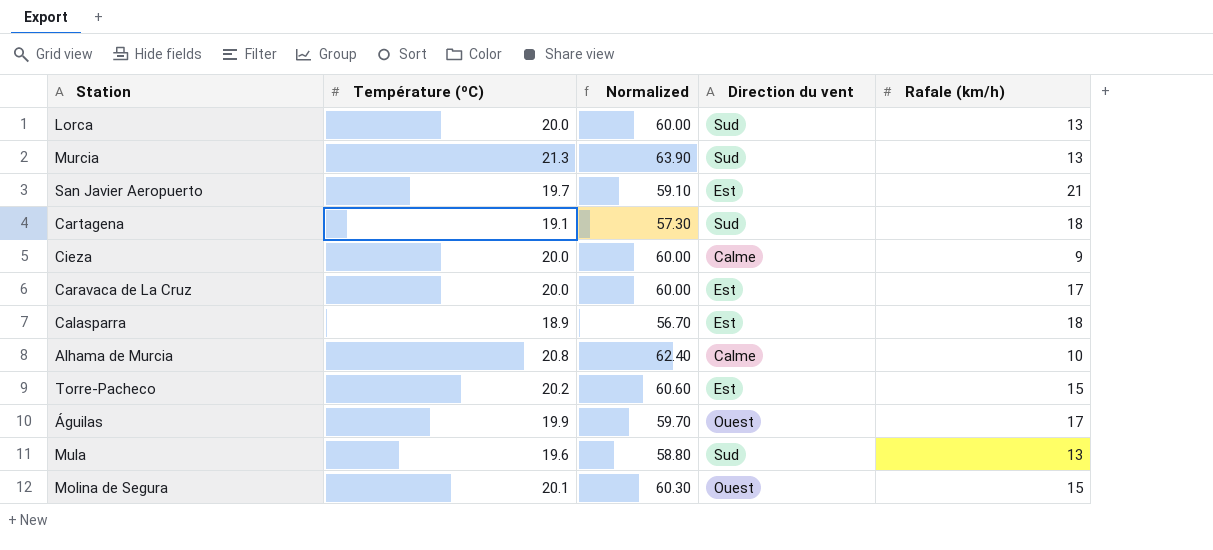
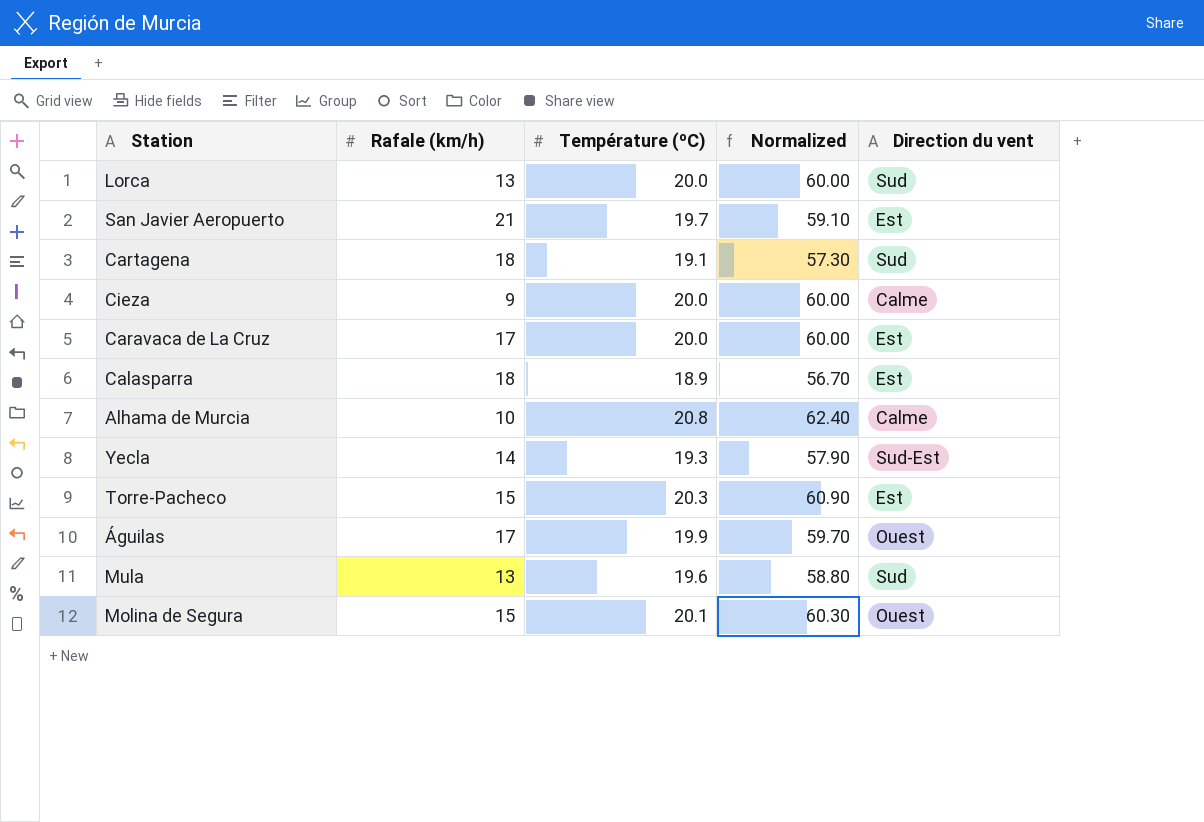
column Rafale (km/h) | position: 5 -> 2
row Murcia: 21.3 | 63.90 | Sud | 13 -> none
row Yecla: none -> 14 | 19.3 | 57.90 | Sud-Est
Torre-Pacheco | Température (ºC): 20.2 -> 20.3
Torre-Pacheco | Normalized: 60.60 -> 60.90

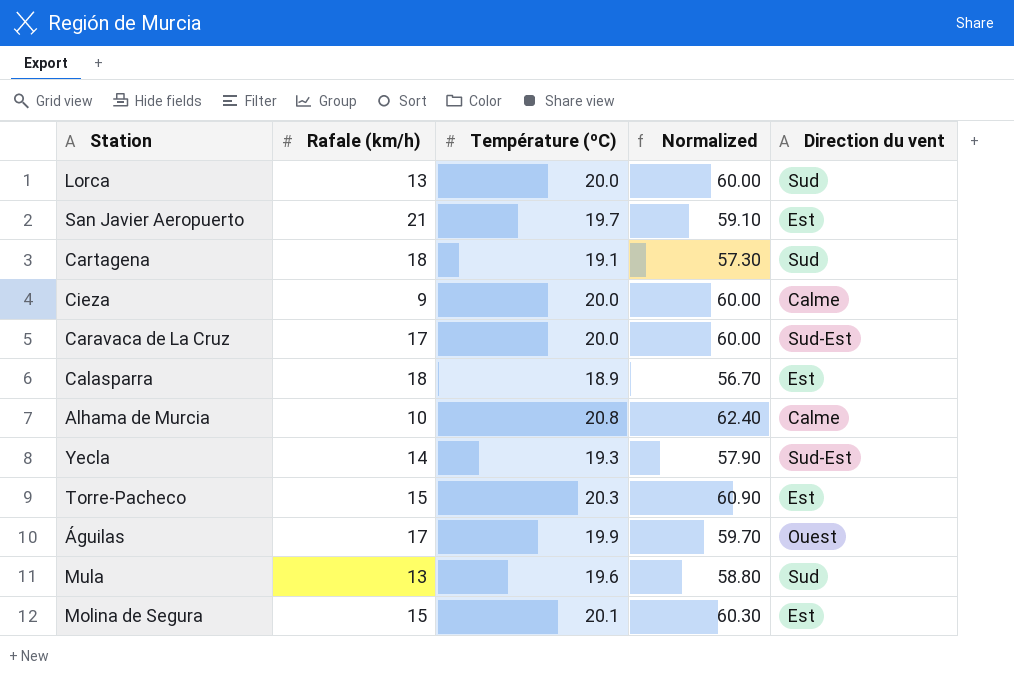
Caravaca de La Cruz | Direction du vent: Est -> Sud-Est
Molina de Segura | Direction du vent: Ouest -> Est

